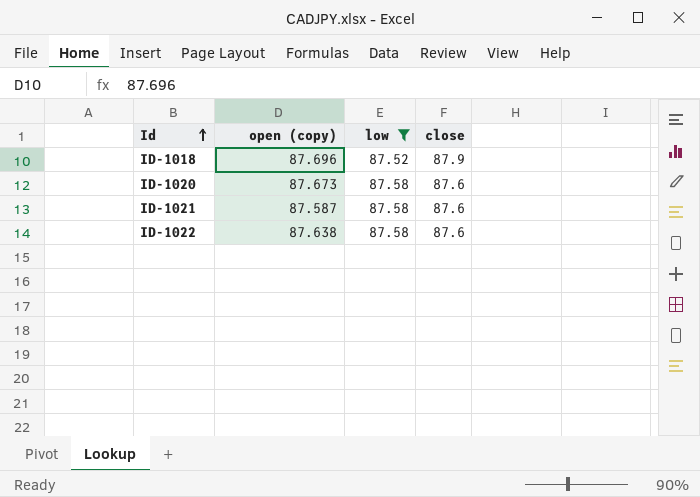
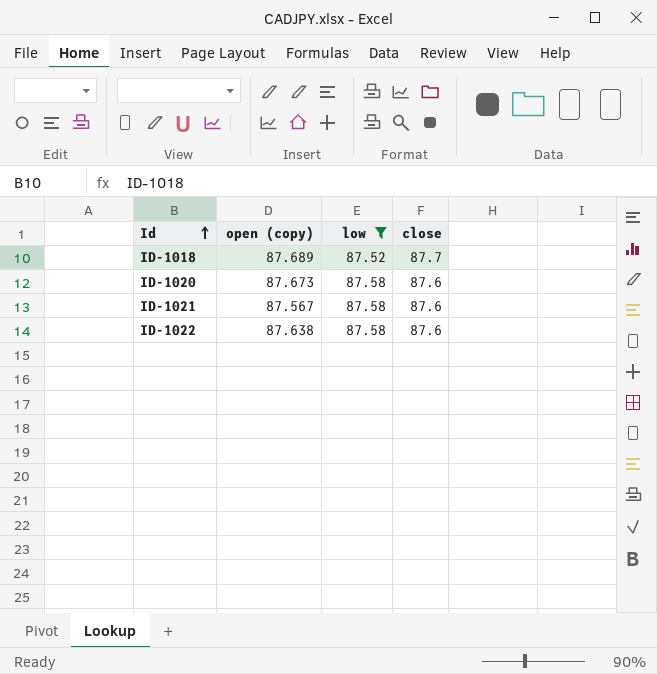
ID-1018 | open (copy): 87.696 -> 87.689
ID-1018 | close: 87.9 -> 87.7
ID-1021 | open (copy): 87.587 -> 87.567

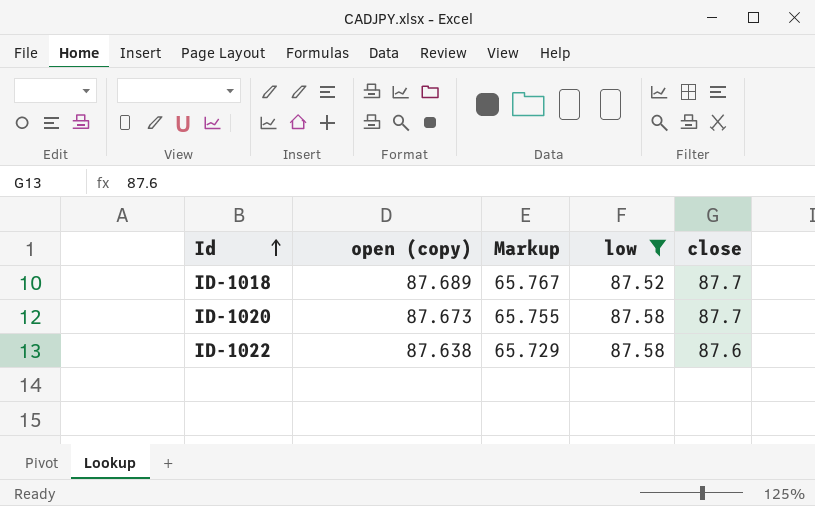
column Markup | formula: none -> [open (copy)] * 0.75
row ID-1021: 87.567 | 87.58 | 87.6 -> none
ID-1020 | close: 87.6 -> 87.7

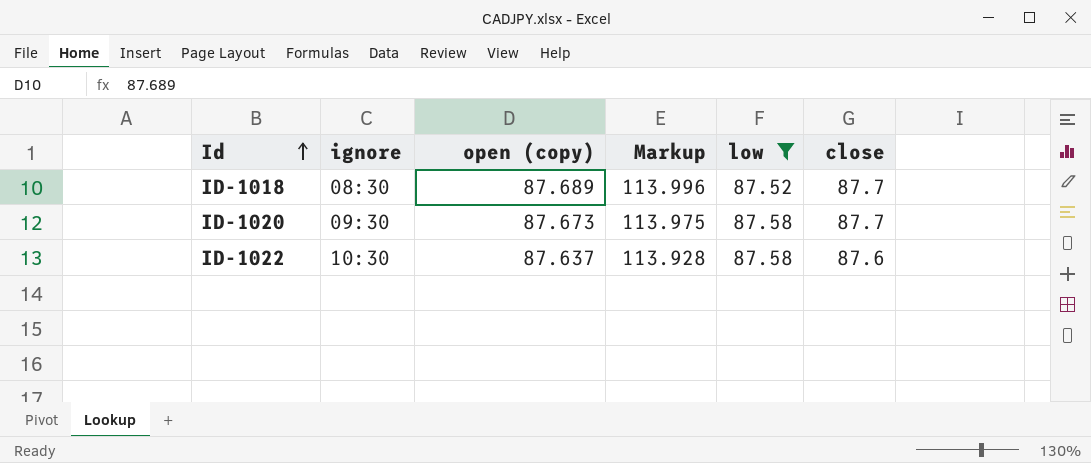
column ignore | position: none -> 2
column Markup | formula: [open (copy)] * 0.75 -> [open (copy)] * 1.3
ID-1022 | open (copy): 87.638 -> 87.637

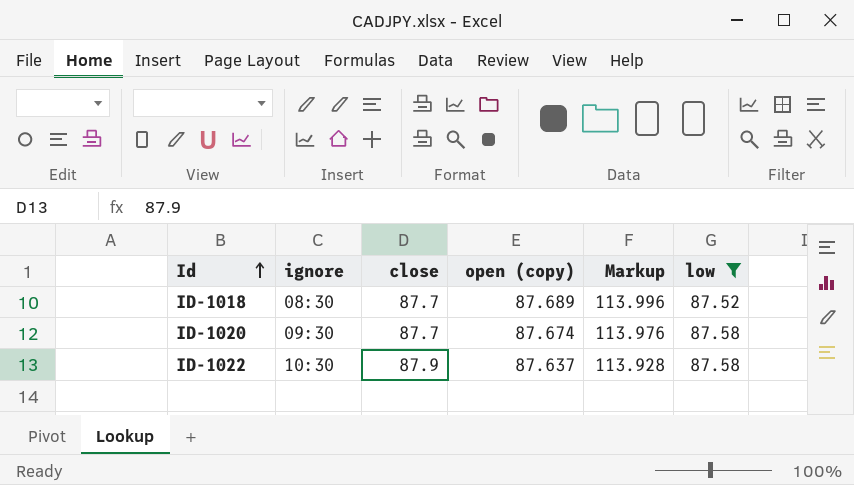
column close | position: 6 -> 3
ID-1020 | open (copy): 87.673 -> 87.674
ID-1020 | Markup: 113.975 -> 113.976
ID-1022 | close: 87.6 -> 87.9

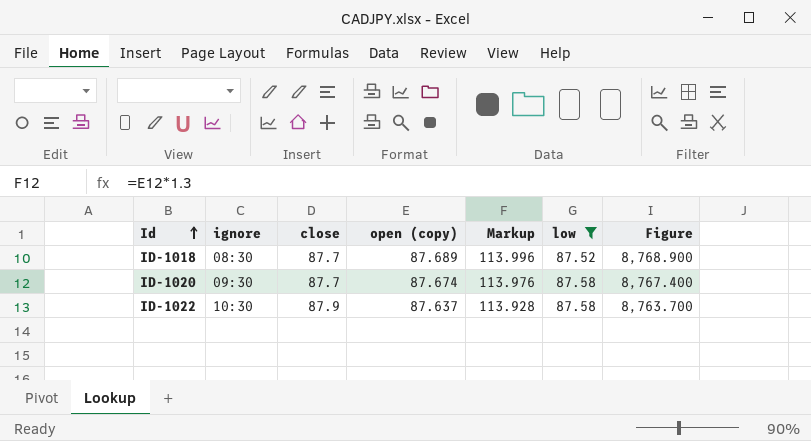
column Figure | formula: none -> [open (copy)] * 100

